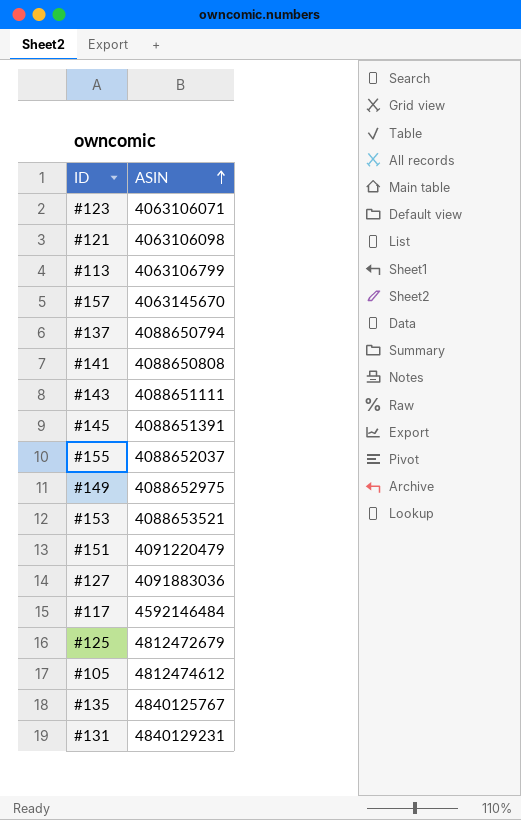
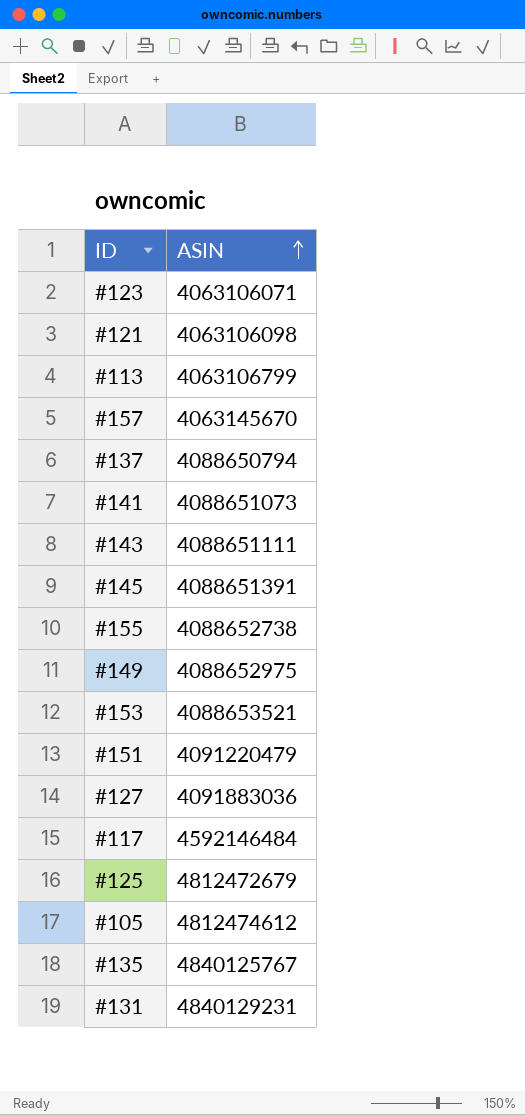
#141 | ASIN: 4088650808 -> 4088651073
#155 | ASIN: 4088652037 -> 4088652738

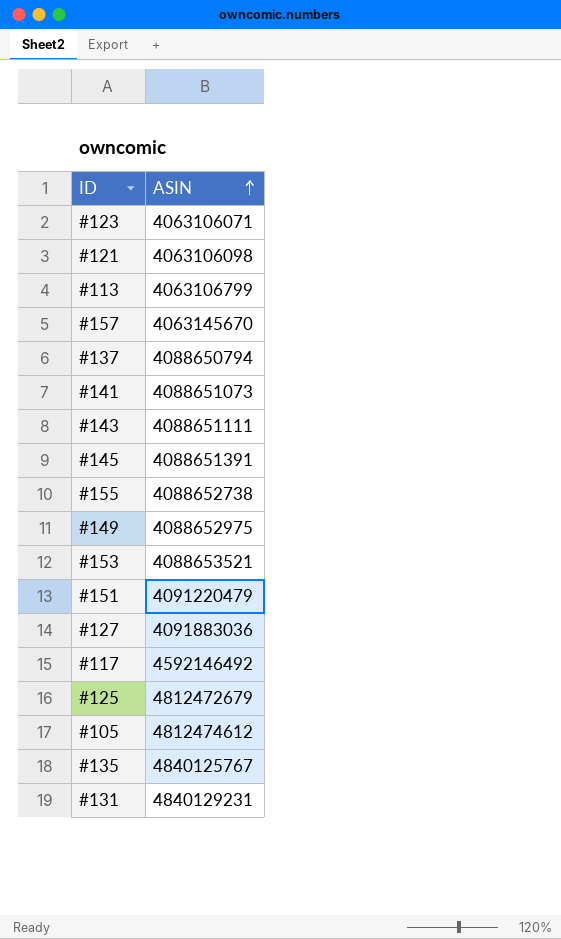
#117 | ASIN: 4592146484 -> 4592146492

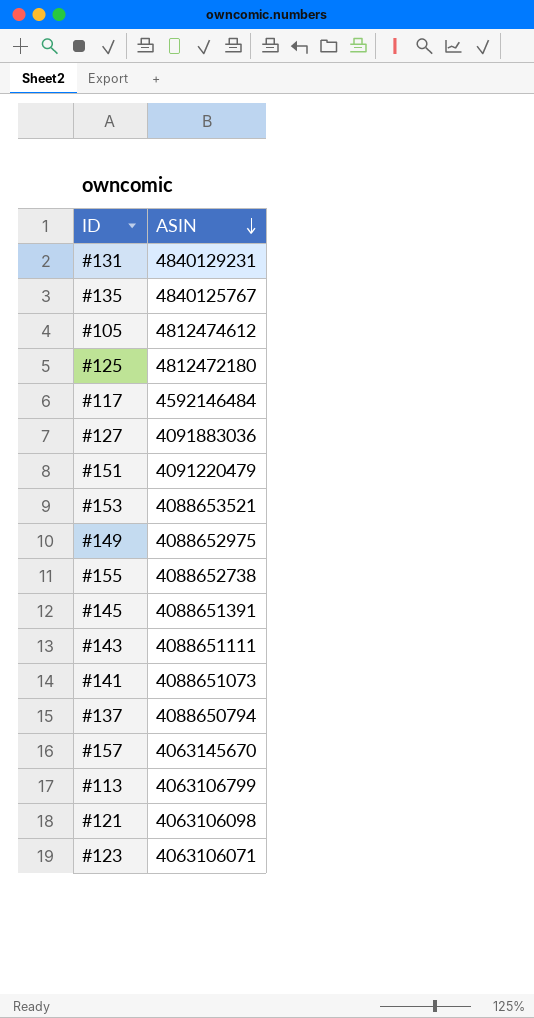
row order: ASIN ascending -> ASIN descending
#125 | ASIN: 4812472679 -> 4812472180
#117 | ASIN: 4592146492 -> 4592146484

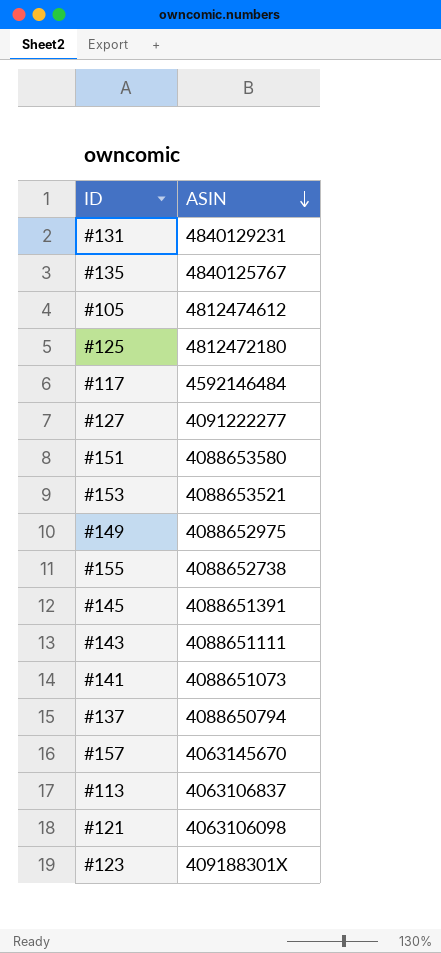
#127 | ASIN: 4091883036 -> 4091222277
#151 | ASIN: 4091220479 -> 4088653580
#113 | ASIN: 4063106799 -> 4063106837
#123 | ASIN: 4063106071 -> 409188301X

